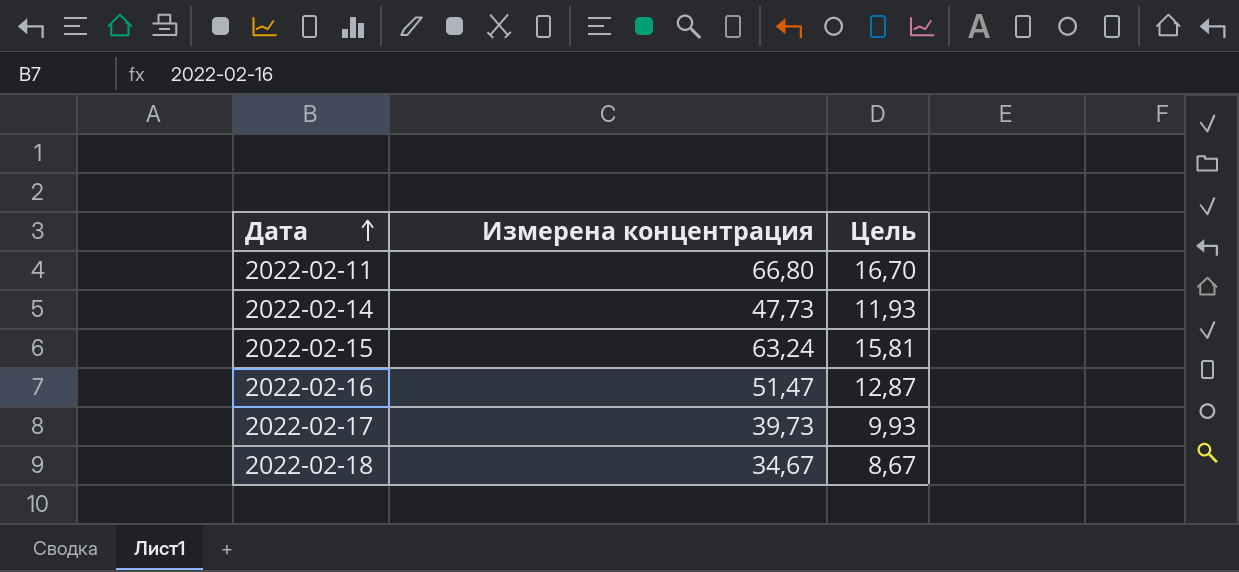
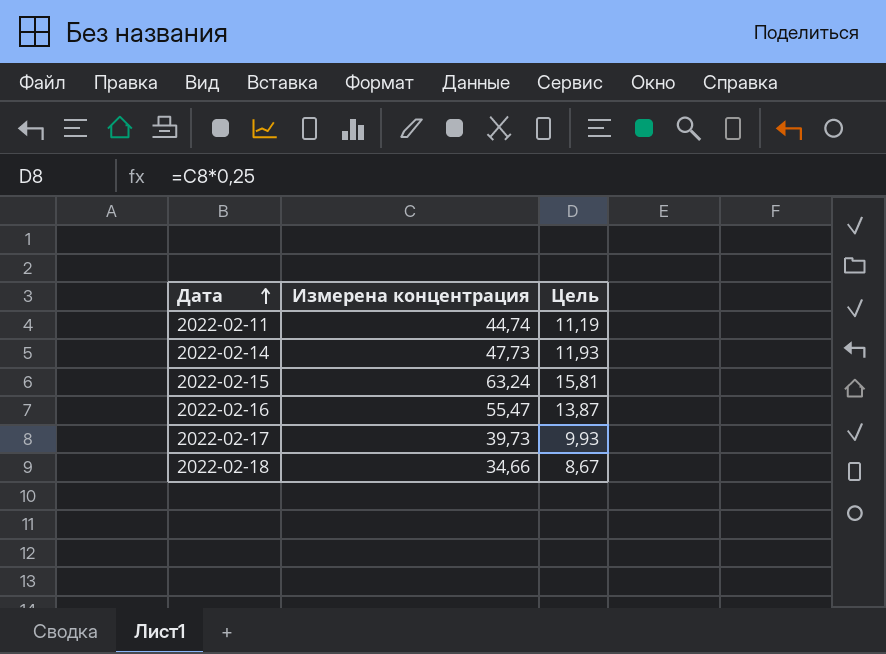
2022-02-11 | Измерена концентрация: 66,80 -> 44,74
2022-02-11 | Цель: 16,70 -> 11,19
2022-02-16 | Измерена концентрация: 51,47 -> 55,47
2022-02-16 | Цель: 12,87 -> 13,87
2022-02-18 | Измерена концентрация: 34,67 -> 34,66

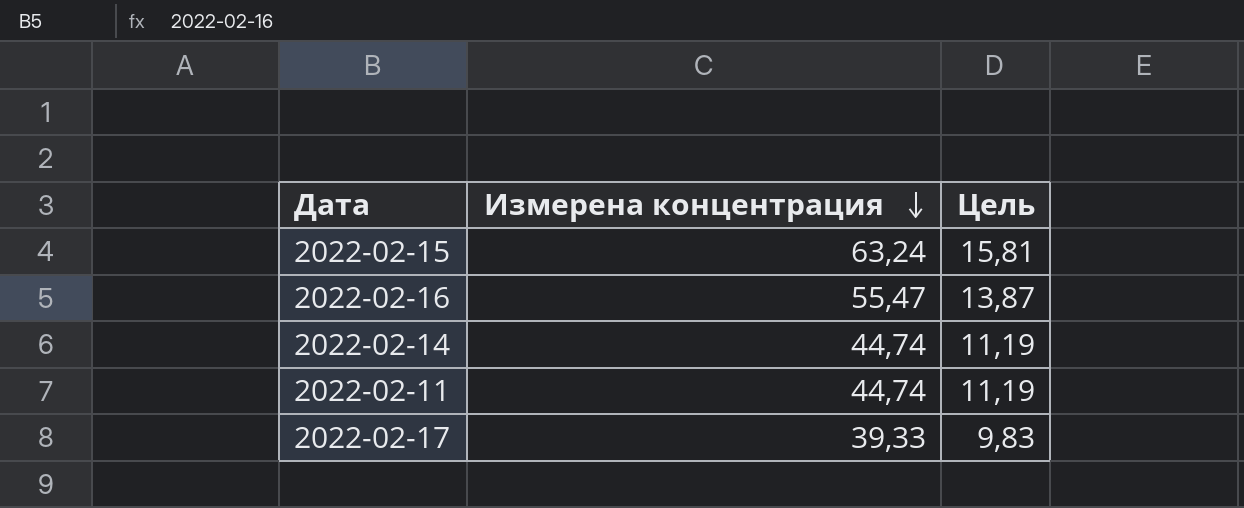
row order: Дата ascending -> Измерена концентрация descending
row 2022-02-18: 34,66 | 8,67 -> none
2022-02-14 | Измерена концентрация: 47,73 -> 44,74
2022-02-14 | Цель: 11,93 -> 11,19
2022-02-17 | Измерена концентрация: 39,73 -> 39,33
2022-02-17 | Цель: 9,93 -> 9,83

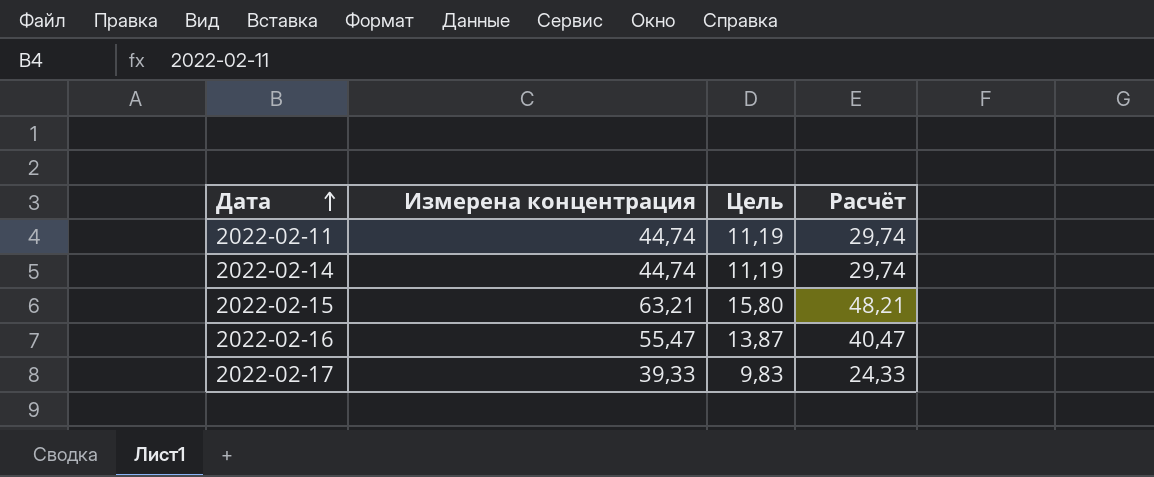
row order: Измерена концентрация descending -> Дата ascending
column Расчёт | formula: none -> [Измерена концентрация] - 15
2022-02-15 | Измерена концентрация: 63,24 -> 63,21
2022-02-15 | Цель: 15,81 -> 15,80

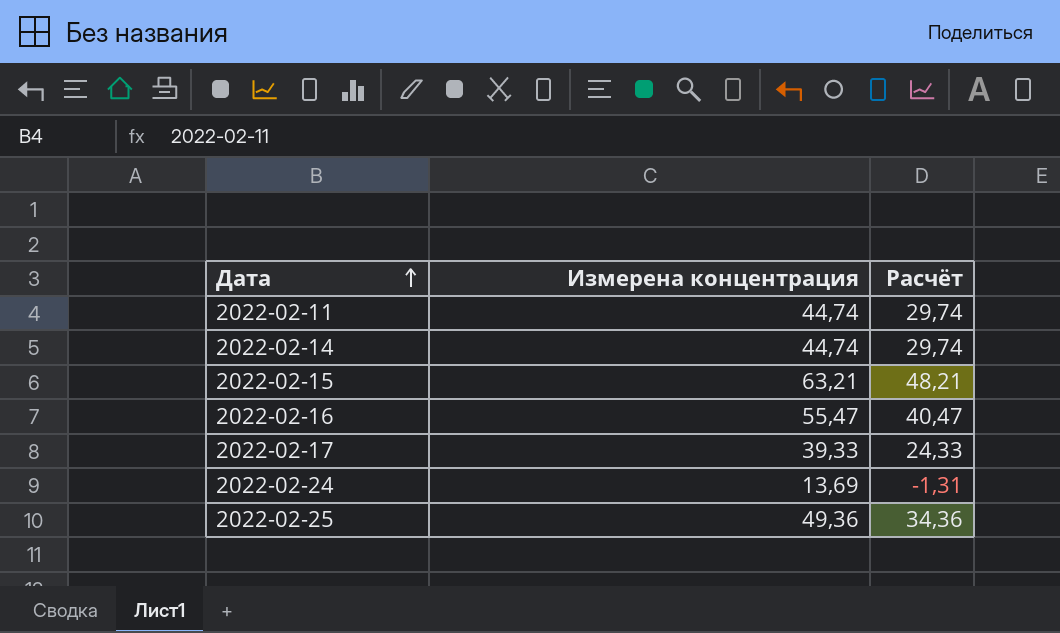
column Цель | formula: [Измерена концентрация] * 0,25 -> none
row 2022-02-24: none -> 13,69 | -1,31
row 2022-02-25: none -> 49,36 | 34,36

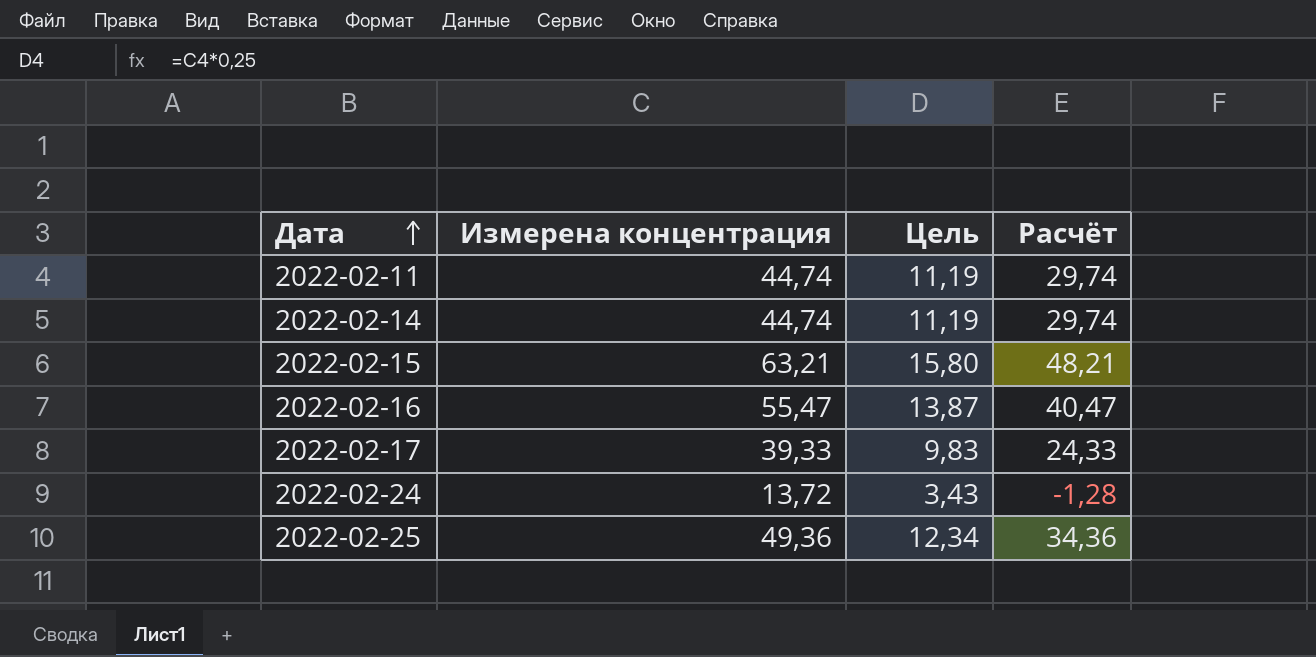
column Цель | formula: none -> [Измерена концентрация] * 0,25
2022-02-24 | Измерена концентрация: 13,69 -> 13,72
2022-02-24 | Расчёт: -1,31 -> -1,28

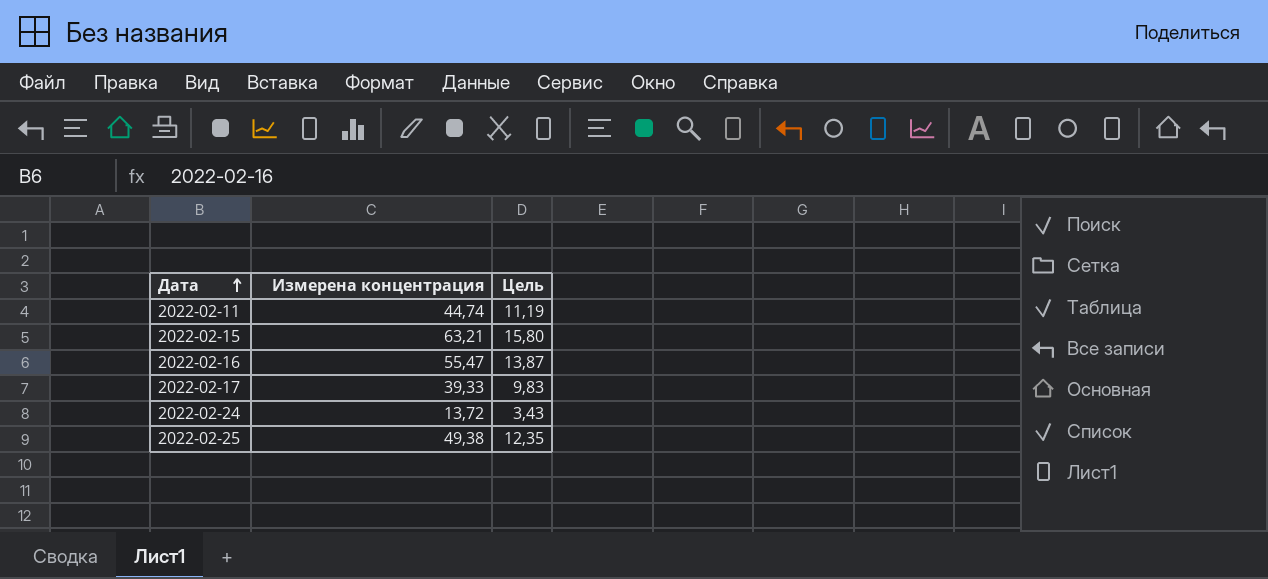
column Расчёт | formula: [Измерена концентрация] - 15 -> none
row 2022-02-14: 44,74 | 11,19 | 29,74 -> none
2022-02-25 | Измерена концентрация: 49,36 -> 49,38
2022-02-25 | Цель: 12,34 -> 12,35

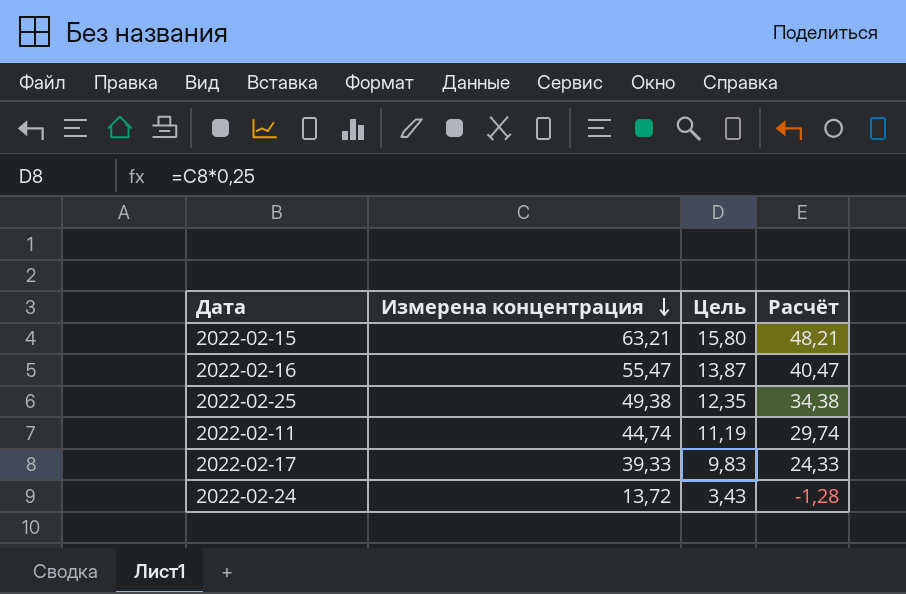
row order: Дата ascending -> Измерена концентрация descending
column Расчёт | formula: none -> [Измерена концентрация] - 15

